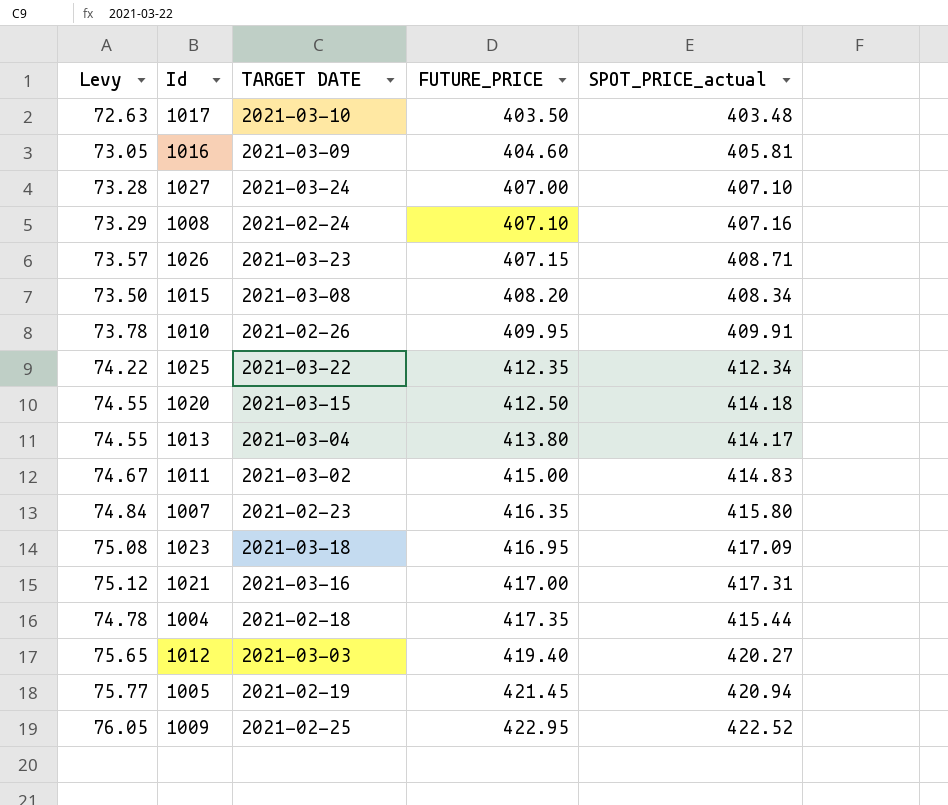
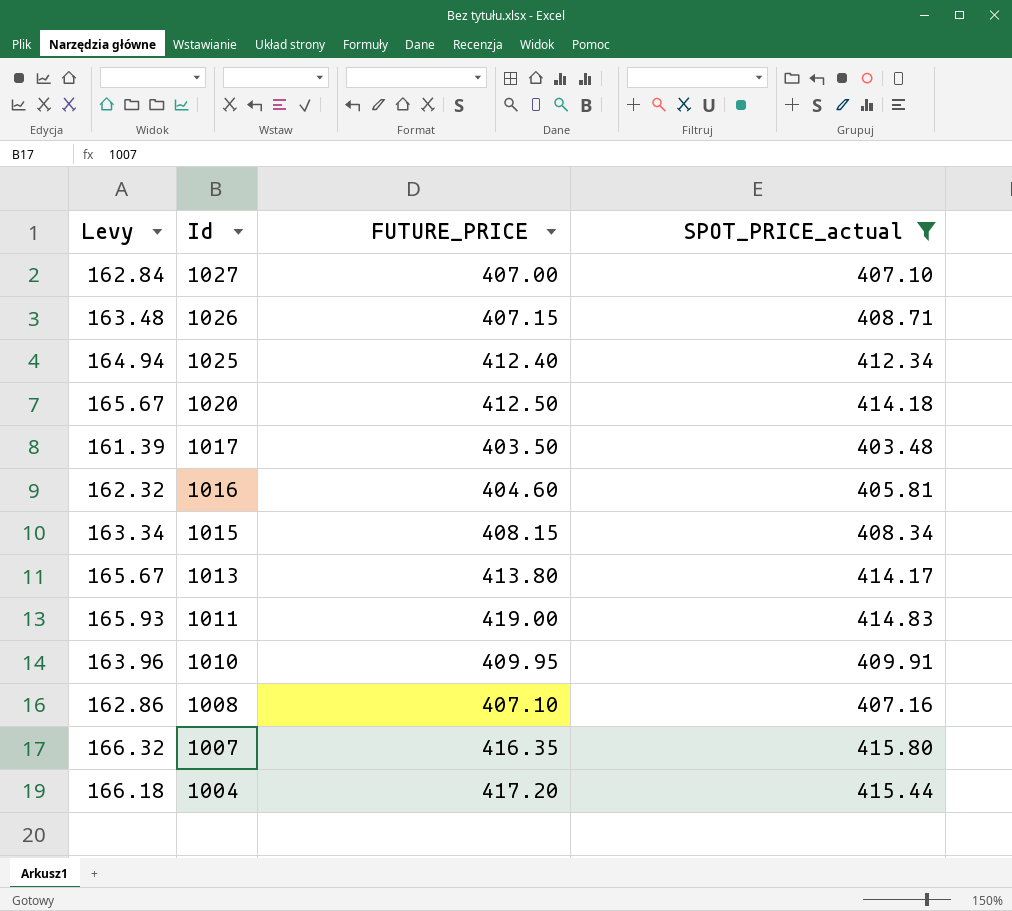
filter: none -> SPOT_PRICE_actual <= 415.80
row order: FUTURE_PRICE ascending -> Id descending
column TARGET DATE | position: 3 -> none
column Levy | formula: [SPOT_PRICE_actual] * 0.18 -> [SPOT_PRICE_actual] * 0.4
1025 | FUTURE_PRICE: 412.35 -> 412.40
1015 | FUTURE_PRICE: 408.20 -> 408.15
1011 | FUTURE_PRICE: 415.00 -> 419.00
1004 | FUTURE_PRICE: 417.35 -> 417.20

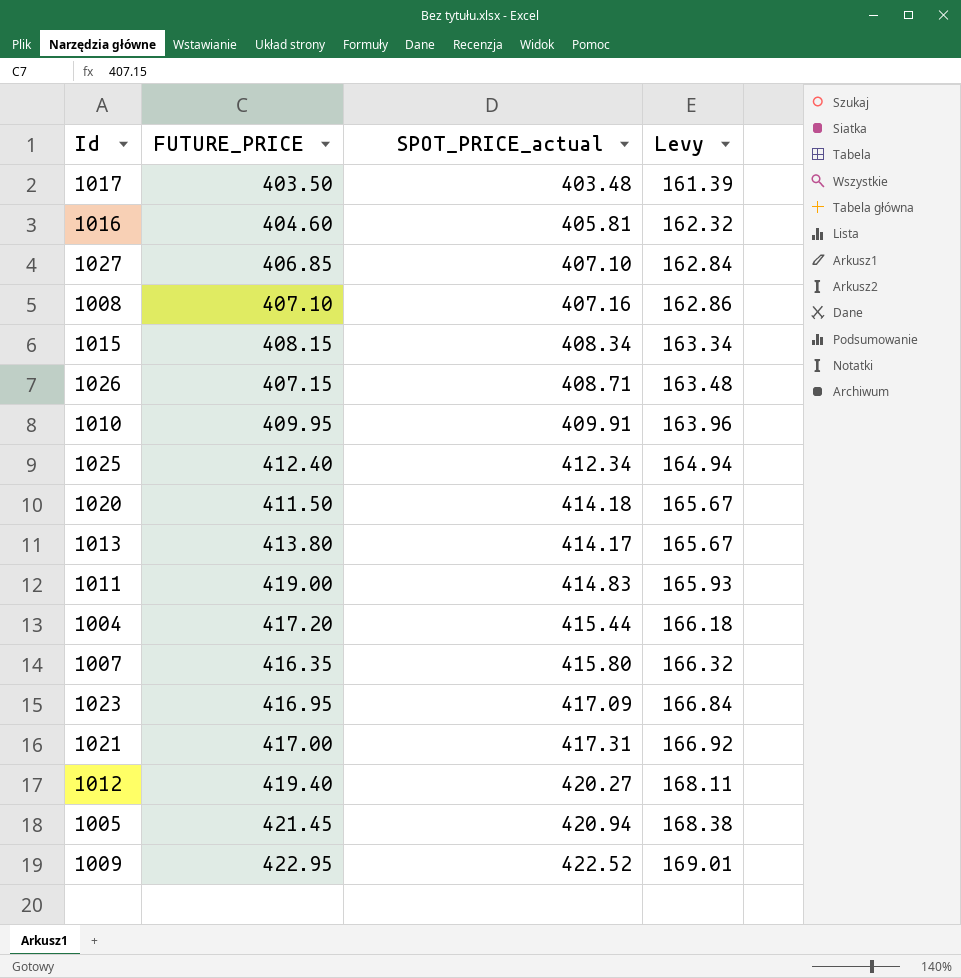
filter: SPOT_PRICE_actual <= 415.80 -> none
row order: Id descending -> Levy ascending
column Levy | position: 1 -> 4
1027 | FUTURE_PRICE: 407.00 -> 406.85
1020 | FUTURE_PRICE: 412.50 -> 411.50

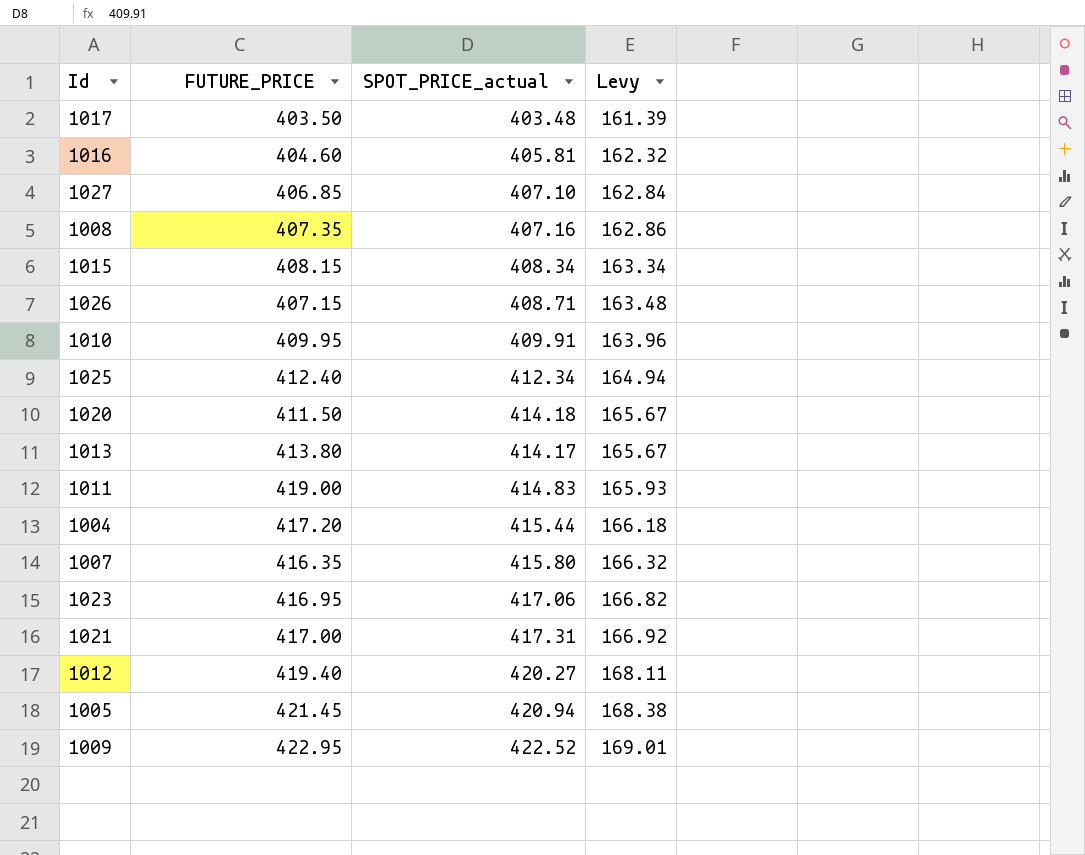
1008 | FUTURE_PRICE: 407.10 -> 407.35
1023 | SPOT_PRICE_actual: 417.09 -> 417.06
1023 | Levy: 166.84 -> 166.82

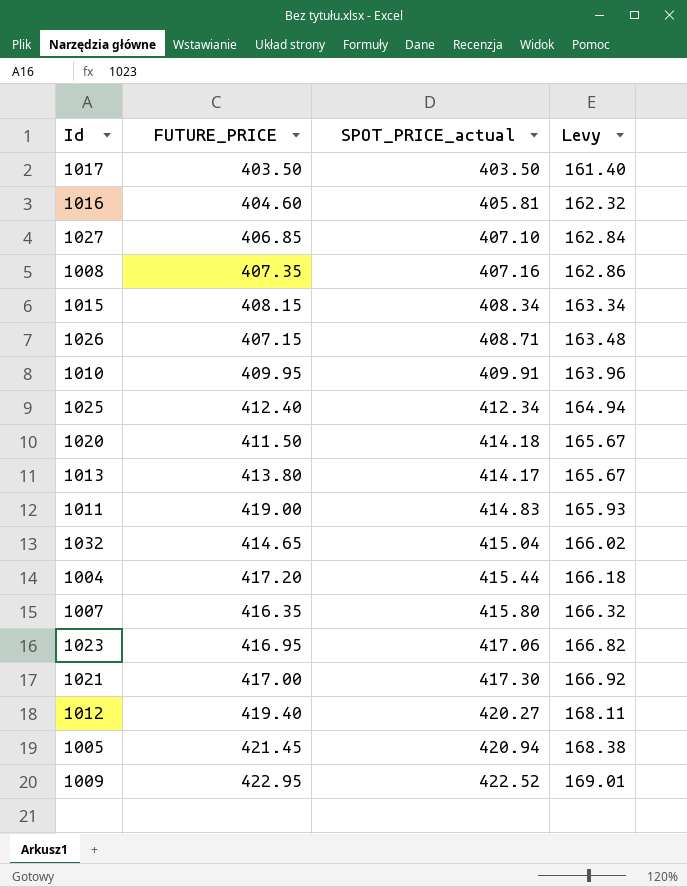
1017 | SPOT_PRICE_actual: 403.48 -> 403.50
1017 | Levy: 161.39 -> 161.40
row 1032: none -> 414.65 | 415.04 | 166.02
1021 | SPOT_PRICE_actual: 417.31 -> 417.30

